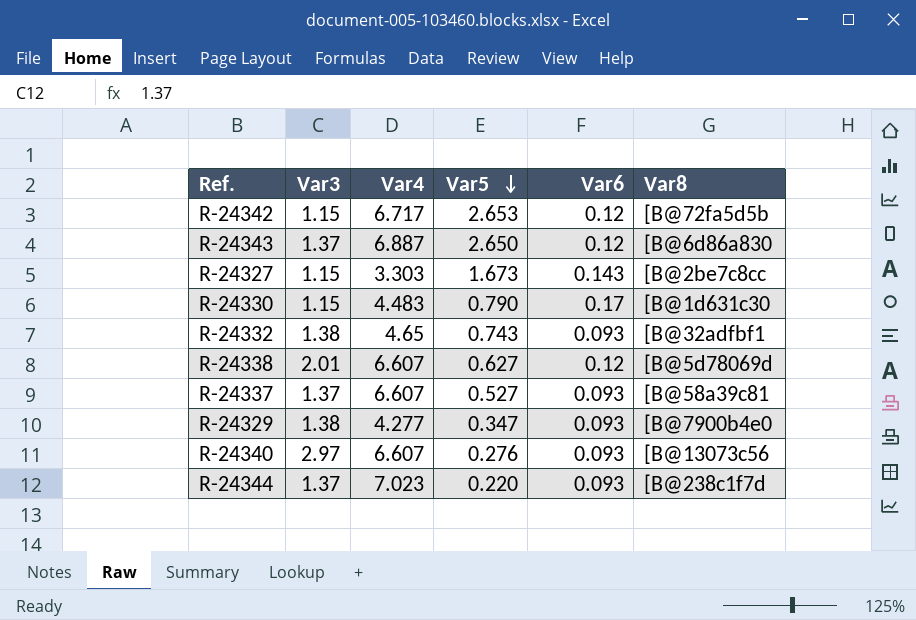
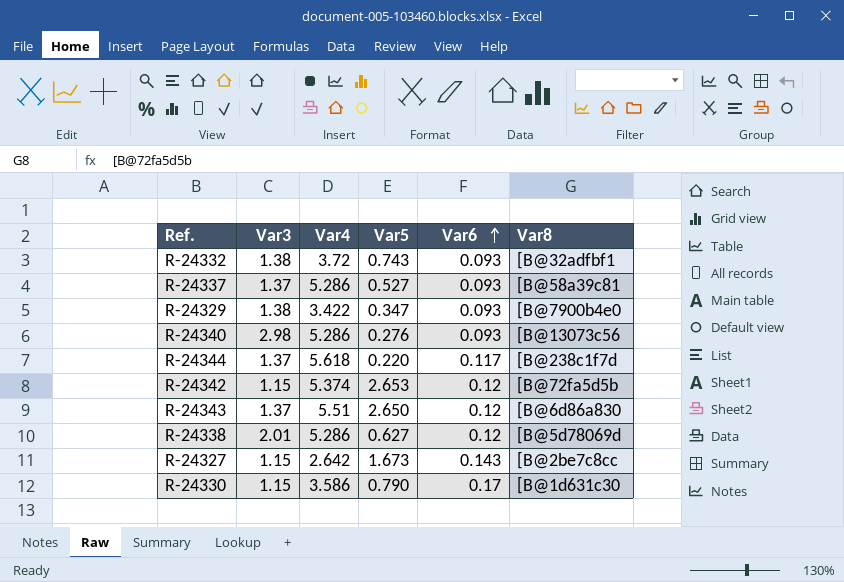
row order: Var5 descending -> Var6 ascending
R-24332 | Var4: 4.65 -> 3.72
R-24337 | Var4: 6.607 -> 5.286
R-24329 | Var4: 4.277 -> 3.422
R-24340 | Var3: 2.97 -> 2.98
R-24340 | Var4: 6.607 -> 5.286
R-24344 | Var4: 7.023 -> 5.618
R-24344 | Var6: 0.093 -> 0.117
R-24342 | Var4: 6.717 -> 5.374
R-24343 | Var4: 6.887 -> 5.51
R-24338 | Var4: 6.607 -> 5.286
R-24327 | Var4: 3.303 -> 2.642
R-24330 | Var4: 4.483 -> 3.586

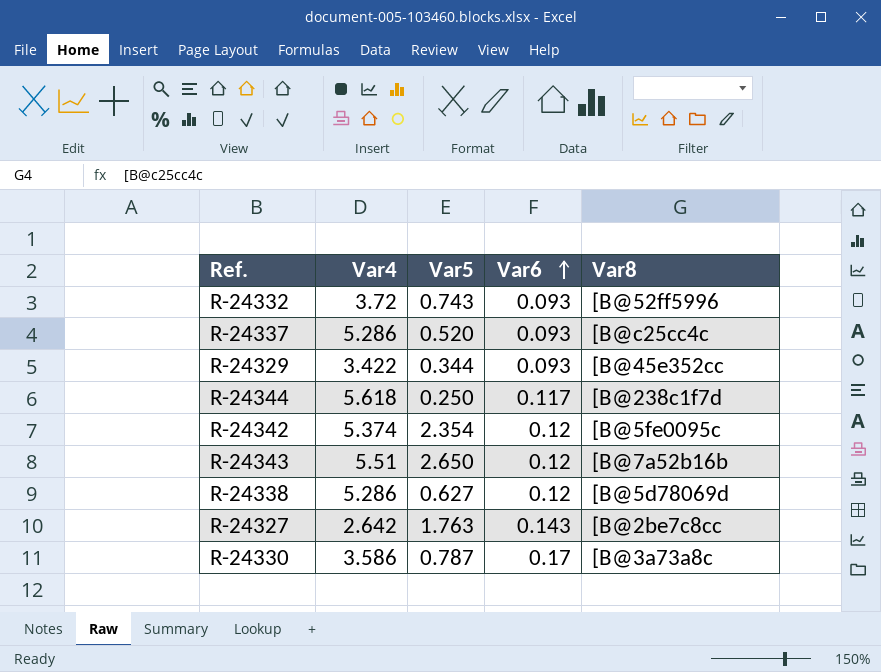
column Var3 | position: 2 -> none
row R-24340: 2.98 | 5.286 | 0.276 | 0.093 | [B@13073c56 -> none
R-24332 | Var8: [B@32adfbf1 -> [B@52ff5996
R-24337 | Var5: 0.527 -> 0.520
R-24337 | Var8: [B@58a39c81 -> [B@c25cc4c
R-24329 | Var5: 0.347 -> 0.344
R-24329 | Var8: [B@7900b4e0 -> [B@45e352cc
R-24344 | Var5: 0.220 -> 0.250
R-24342 | Var5: 2.653 -> 2.354
R-24342 | Var8: [B@72fa5d5b -> [B@5fe0095c
R-24343 | Var8: [B@6d86a830 -> [B@7a52b16b
R-24327 | Var5: 1.673 -> 1.763
R-24330 | Var5: 0.790 -> 0.787
R-24330 | Var8: [B@1d631c30 -> [B@3a73a8c

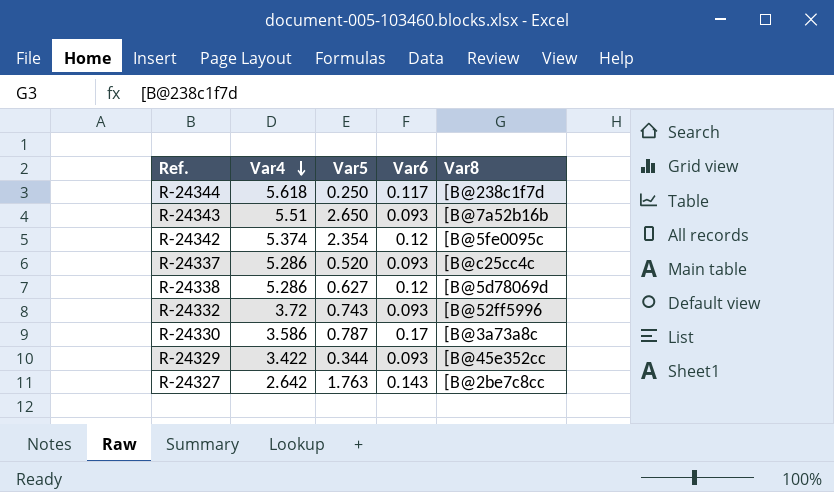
row order: Var6 ascending -> Var4 descending
R-24343 | Var6: 0.12 -> 0.093

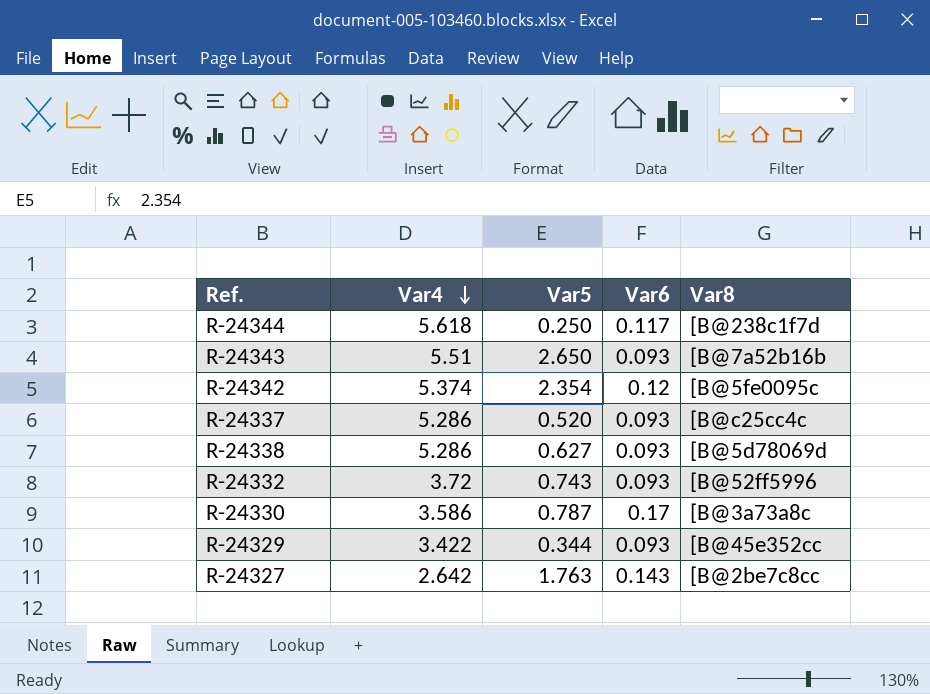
R-24338 | Var6: 0.12 -> 0.093

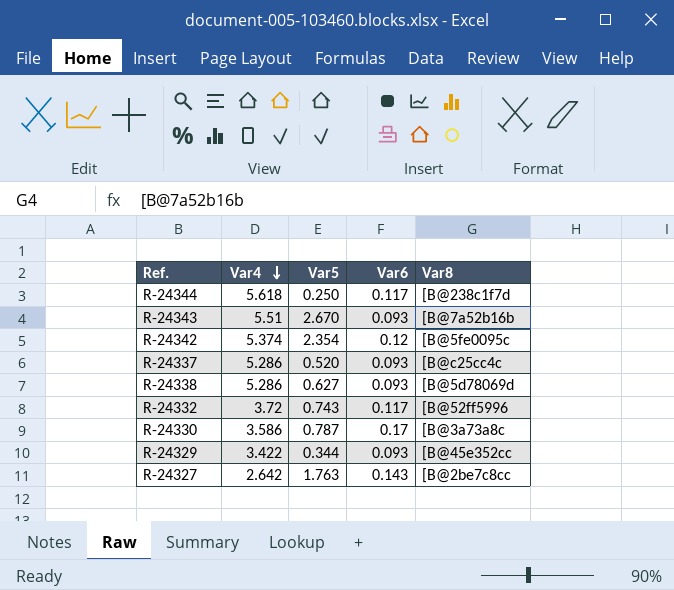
R-24343 | Var5: 2.650 -> 2.670
R-24332 | Var6: 0.093 -> 0.117

